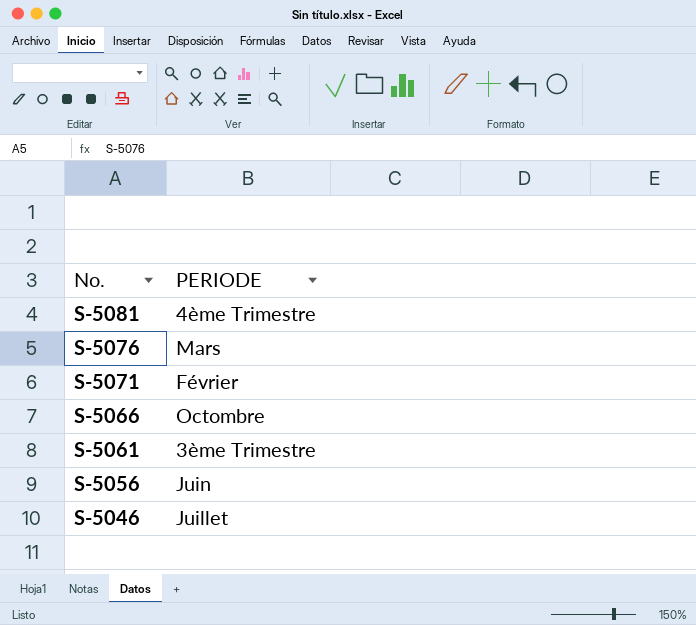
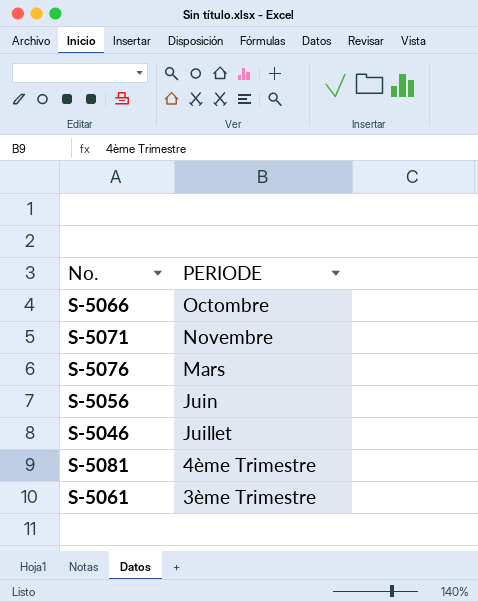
row order: No. descending -> PERIODE descending
S-5071 | PERIODE: Février -> Novembre

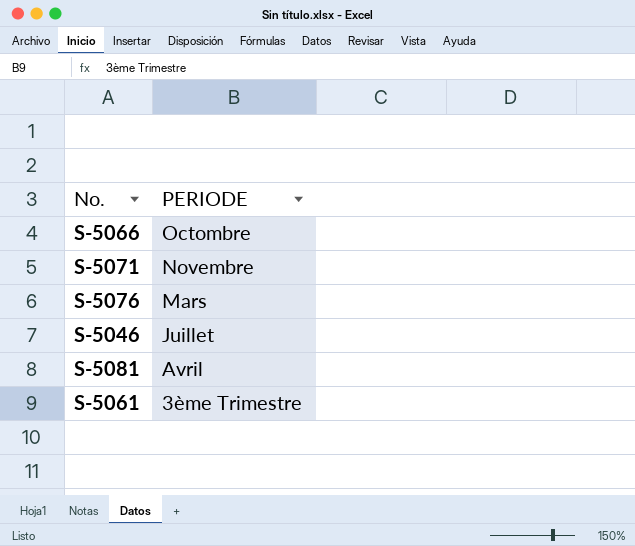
row S-5056: Juin -> none
S-5081 | PERIODE: 4ème Trimestre -> Avril

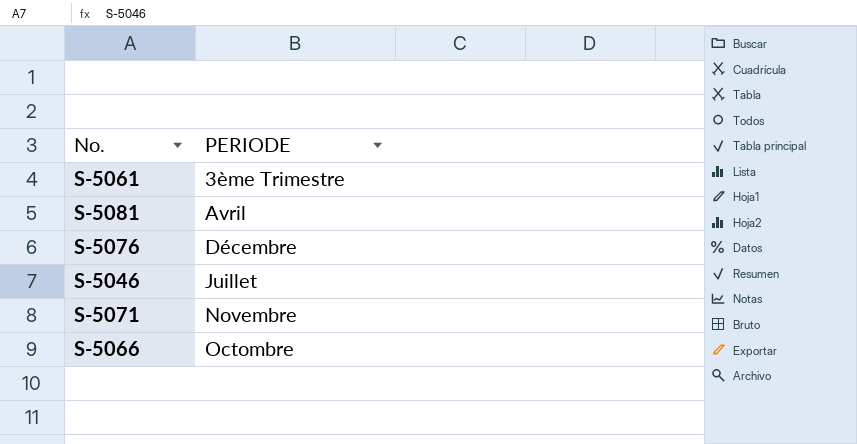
row order: PERIODE descending -> PERIODE ascending
S-5076 | PERIODE: Mars -> Décembre

